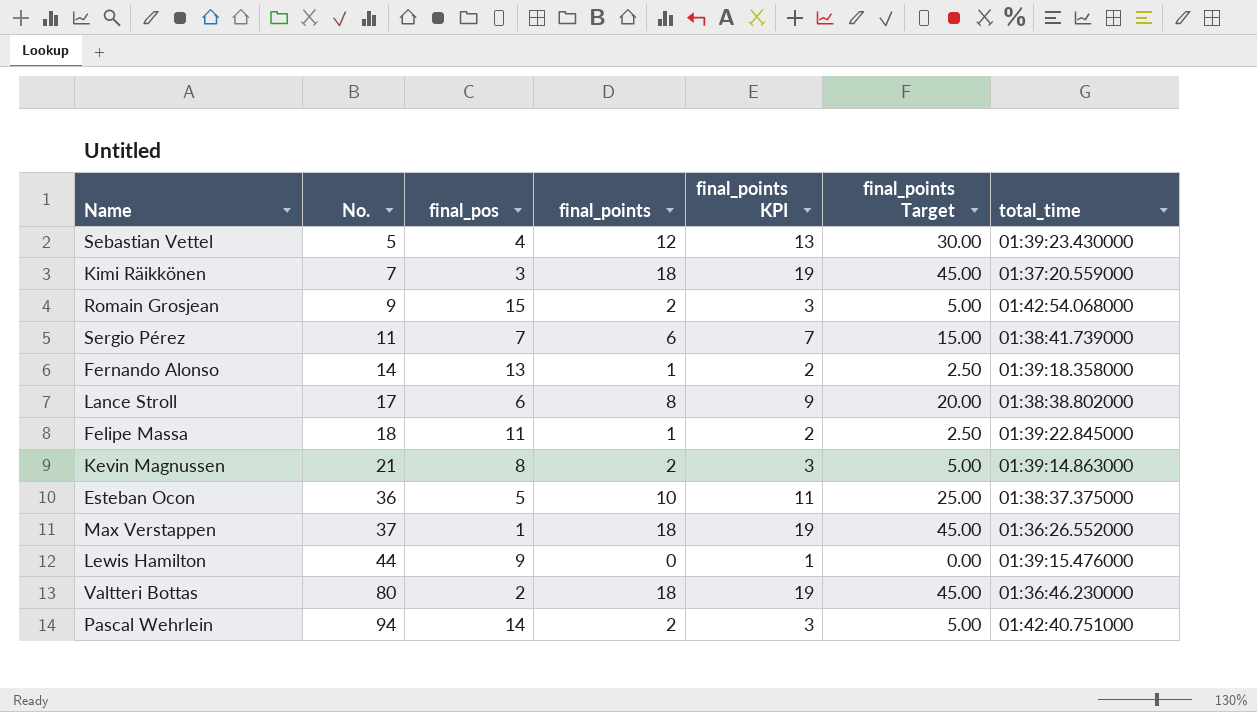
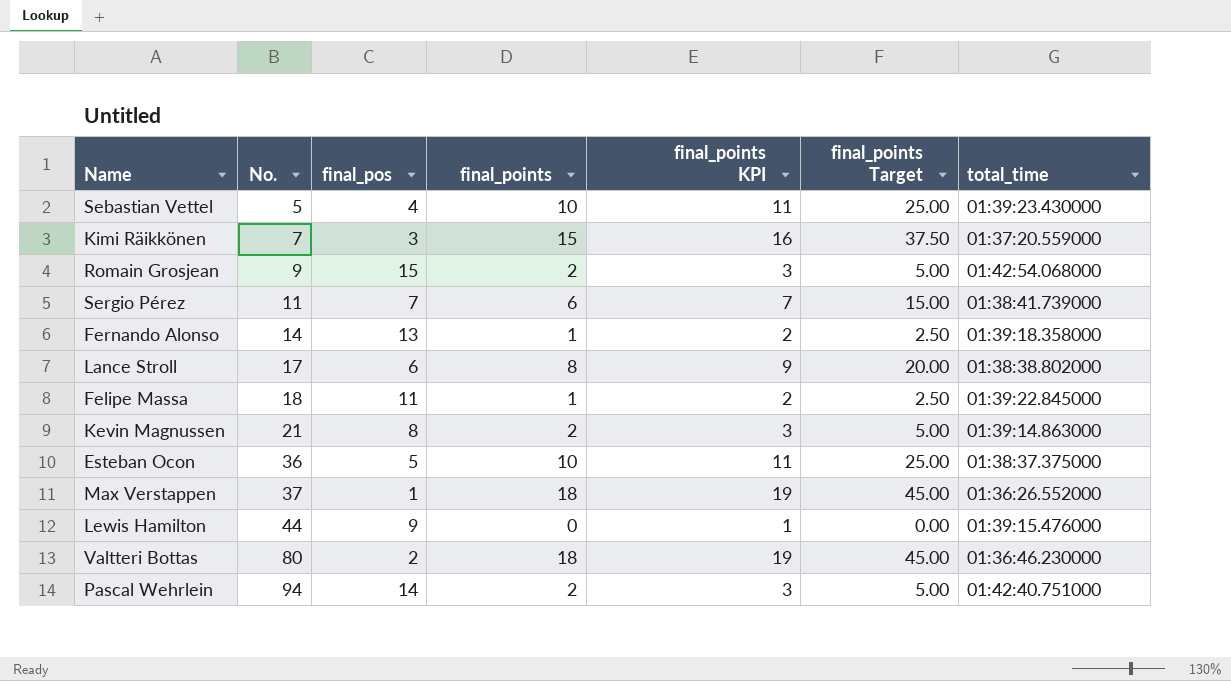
Sebastian Vettel | final_points: 12 -> 10
Sebastian Vettel | final_points KPI: 13 -> 11
Sebastian Vettel | final_points Target: 30.00 -> 25.00
Kimi Räikkönen | final_points: 18 -> 15
Kimi Räikkönen | final_points KPI: 19 -> 16
Kimi Räikkönen | final_points Target: 45.00 -> 37.50

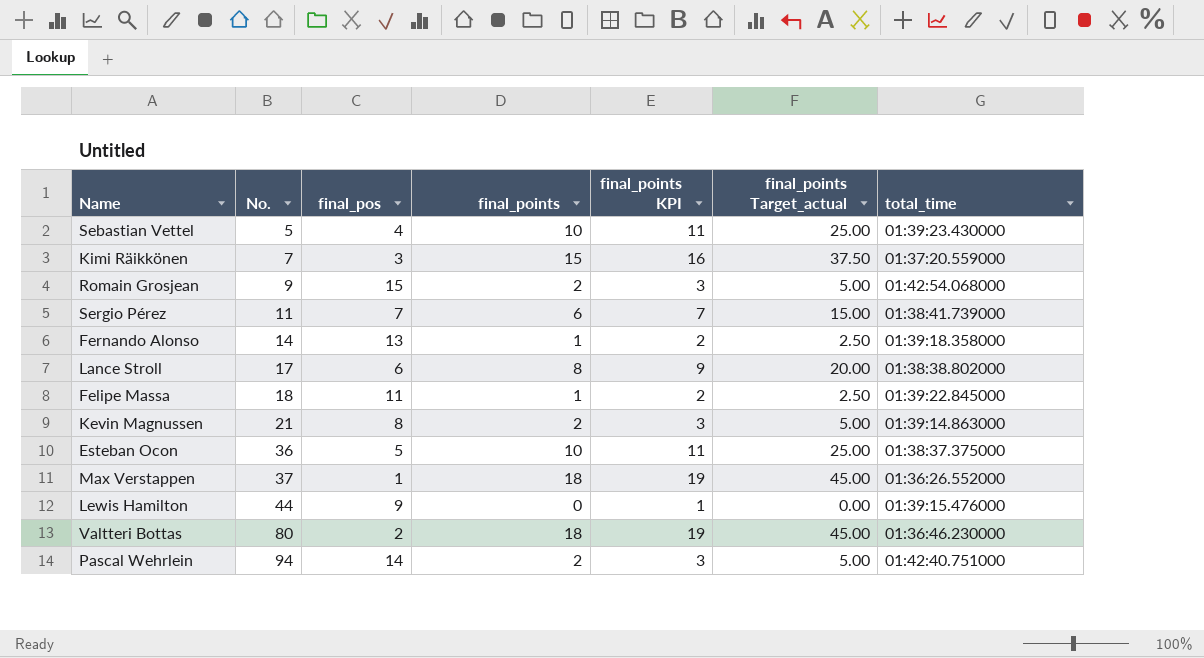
column name: final_points Target -> final_points Target_actual

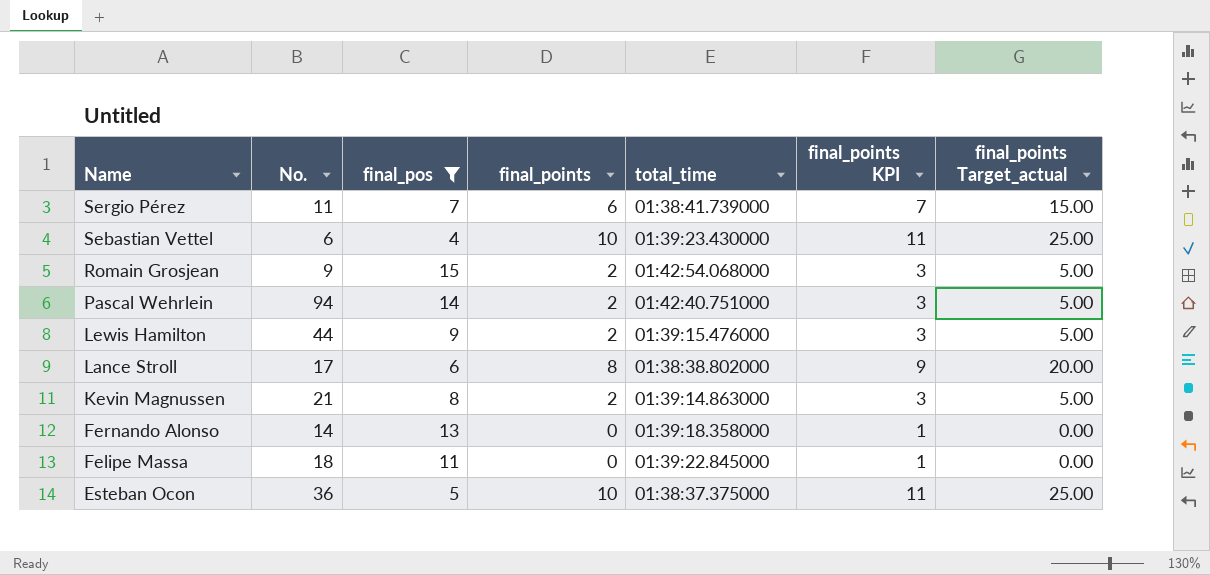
filter: none -> final_pos >= 4
row order: No. ascending -> Name descending
column total_time | position: 7 -> 5
Sebastian Vettel | No.: 5 -> 6
Lewis Hamilton | final_points: 0 -> 2
Lewis Hamilton | final_points KPI: 1 -> 3
Lewis Hamilton | final_points Target_actual: 0.00 -> 5.00
Fernando Alonso | final_points: 1 -> 0
Fernando Alonso | final_points KPI: 2 -> 1
Fernando Alonso | final_points Target_actual: 2.50 -> 0.00
Felipe Massa | final_points: 1 -> 0
Felipe Massa | final_points KPI: 2 -> 1
Felipe Massa | final_points Target_actual: 2.50 -> 0.00

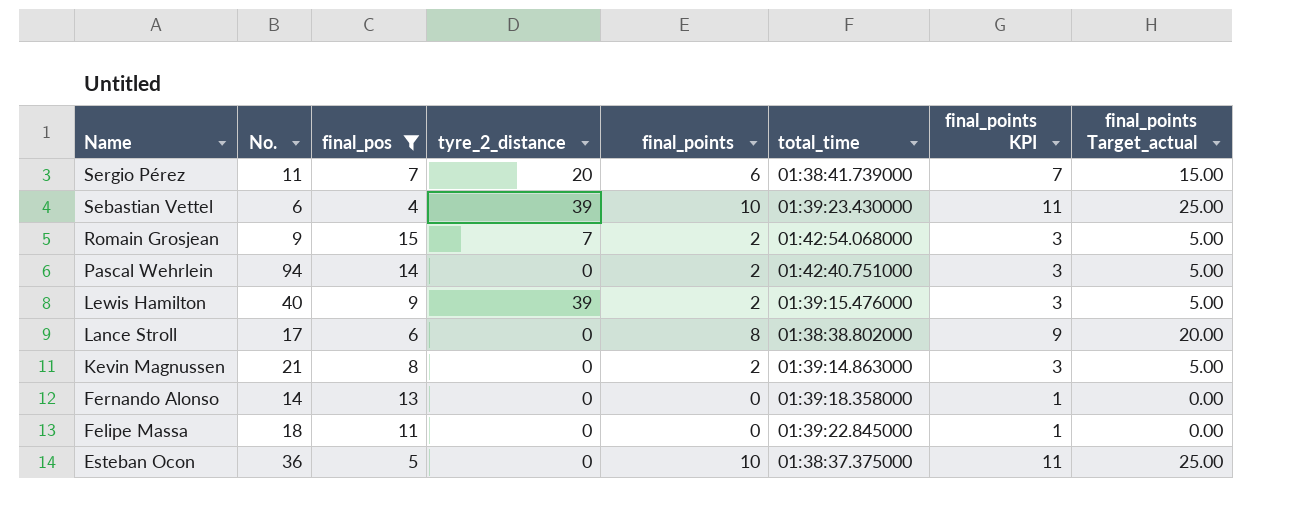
column tyre_2_distance | position: none -> 4
Lewis Hamilton | No.: 44 -> 40

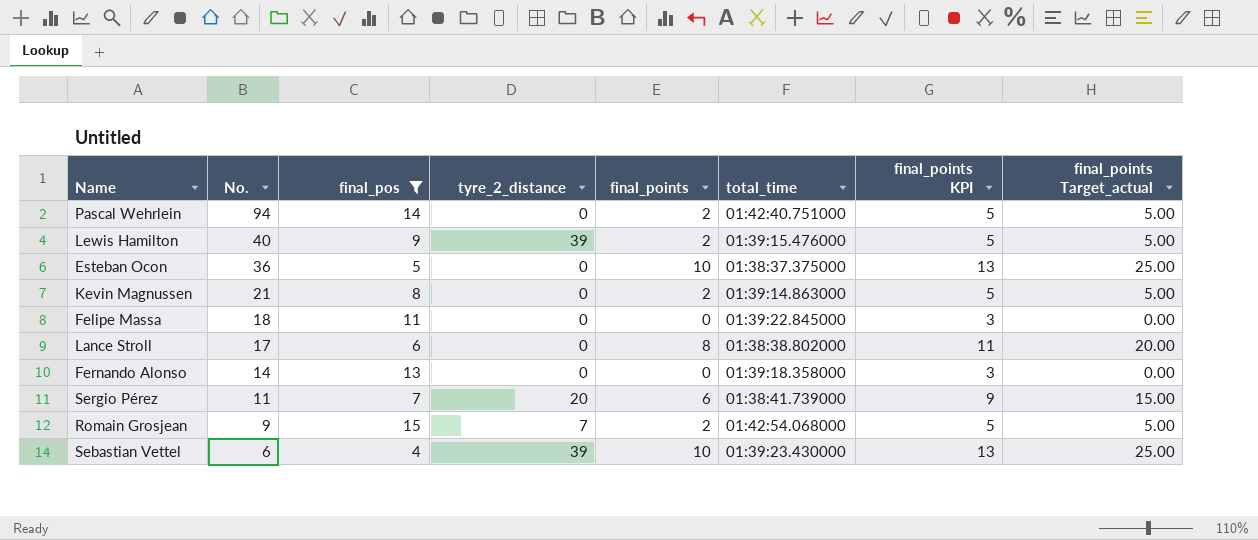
row order: Name descending -> No. descending
column final_points KPI | formula: [final_points] + 1 -> [final_points] + 3

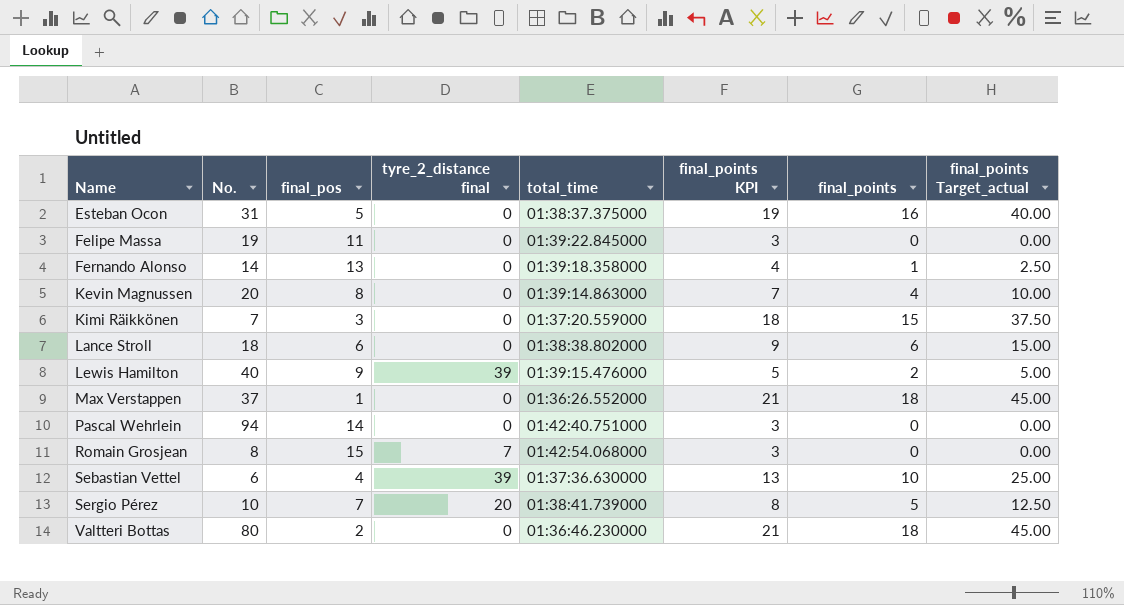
filter: final_pos >= 4 -> none
row order: No. descending -> Name ascending
column name: tyre_2_distance -> tyre_2_distance final
column final_points | position: 5 -> 7
Esteban Ocon | No.: 36 -> 31
Esteban Ocon | final_points KPI: 13 -> 19
Esteban Ocon | final_points: 10 -> 16
Esteban Ocon | final_points Target_actual: 25.00 -> 40.00
Felipe Massa | No.: 18 -> 19
Fernando Alonso | final_points KPI: 3 -> 4
Fernando Alonso | final_points: 0 -> 1
Fernando Alonso | final_points Target_actual: 0.00 -> 2.50
Kevin Magnussen | No.: 21 -> 20
Kevin Magnussen | final_points KPI: 5 -> 7
Kevin Magnussen | final_points: 2 -> 4
Kevin Magnussen | final_points Target_actual: 5.00 -> 10.00
Lance Stroll | No.: 17 -> 18
Lance Stroll | final_points KPI: 11 -> 9
Lance Stroll | final_points: 8 -> 6
Lance Stroll | final_points Target_actual: 20.00 -> 15.00
Pascal Wehrlein | final_points KPI: 5 -> 3
Pascal Wehrlein | final_points: 2 -> 0
Pascal Wehrlein | final_points Target_actual: 5.00 -> 0.00
Romain Grosjean | No.: 9 -> 8
Romain Grosjean | final_points KPI: 5 -> 3
Romain Grosjean | final_points: 2 -> 0
Romain Grosjean | final_points Target_actual: 5.00 -> 0.00
Sebastian Vettel | total_time: 01:39:23.430000 -> 01:37:36.630000
Sergio Pérez | No.: 11 -> 10
Sergio Pérez | final_points KPI: 9 -> 8
Sergio Pérez | final_points: 6 -> 5
Sergio Pérez | final_points Target_actual: 15.00 -> 12.50

